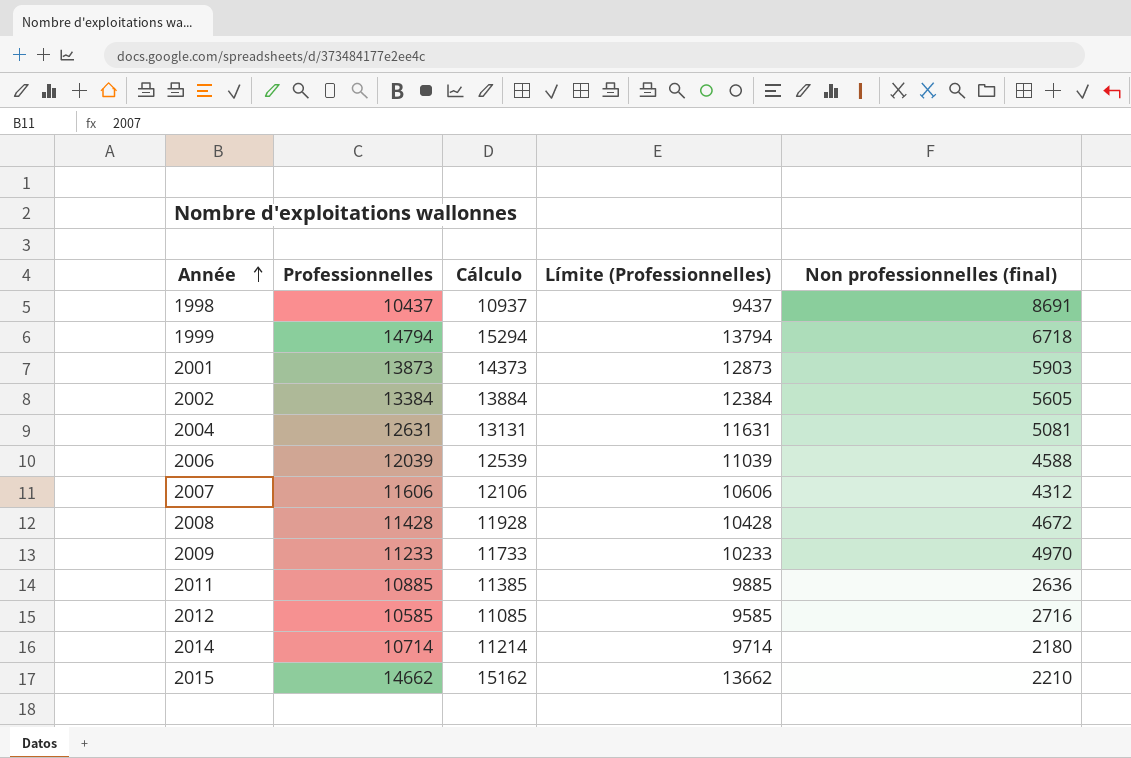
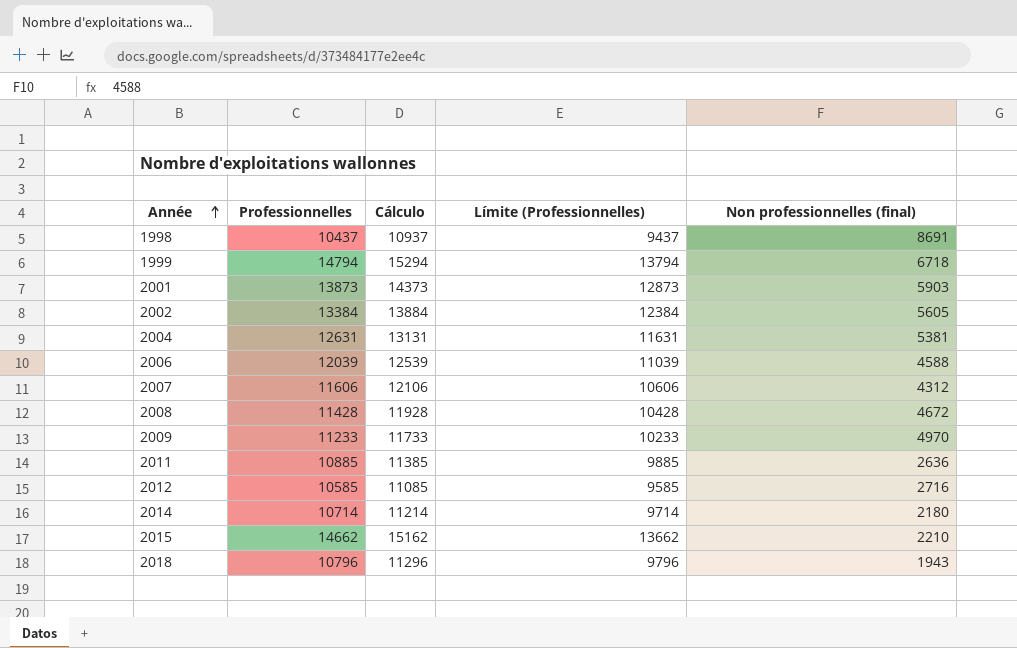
2004 | Non professionnelles (final): 5081 -> 5381
row 2018: none -> 10796 | 11296 | 9796 | 1943

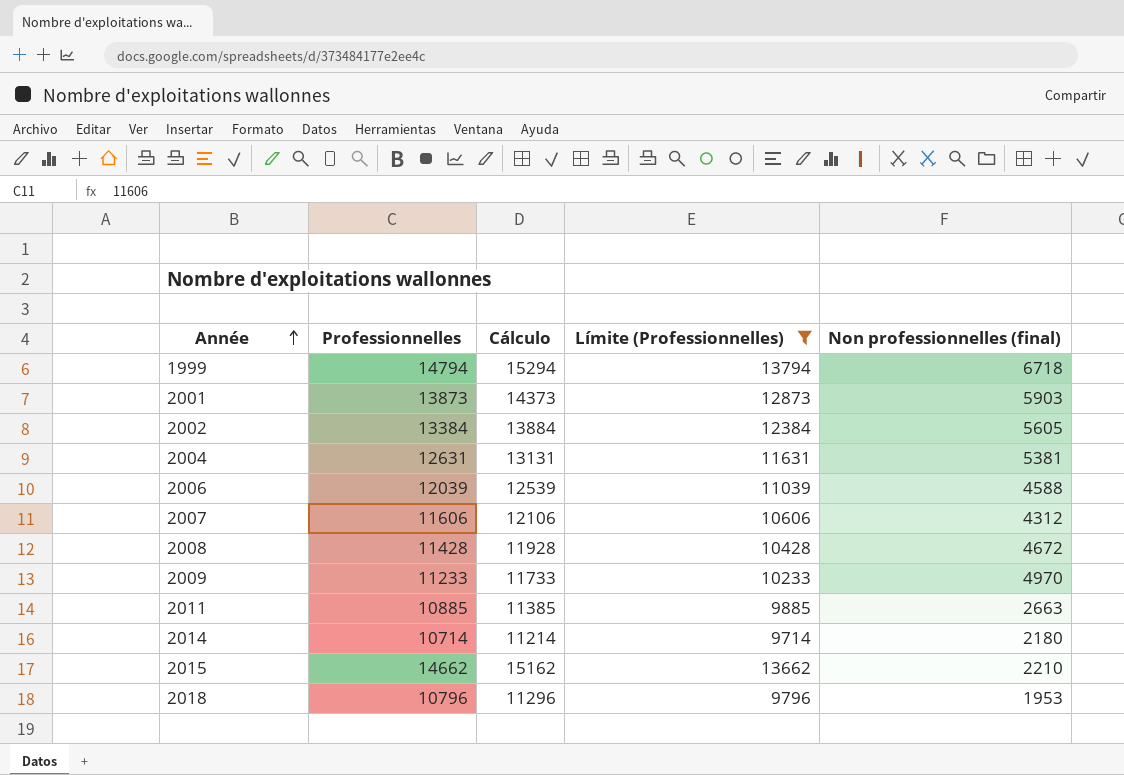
filter: none -> Límite (Professionnelles) >= 9714
2011 | Non professionnelles (final): 2636 -> 2663
2018 | Non professionnelles (final): 1943 -> 1953

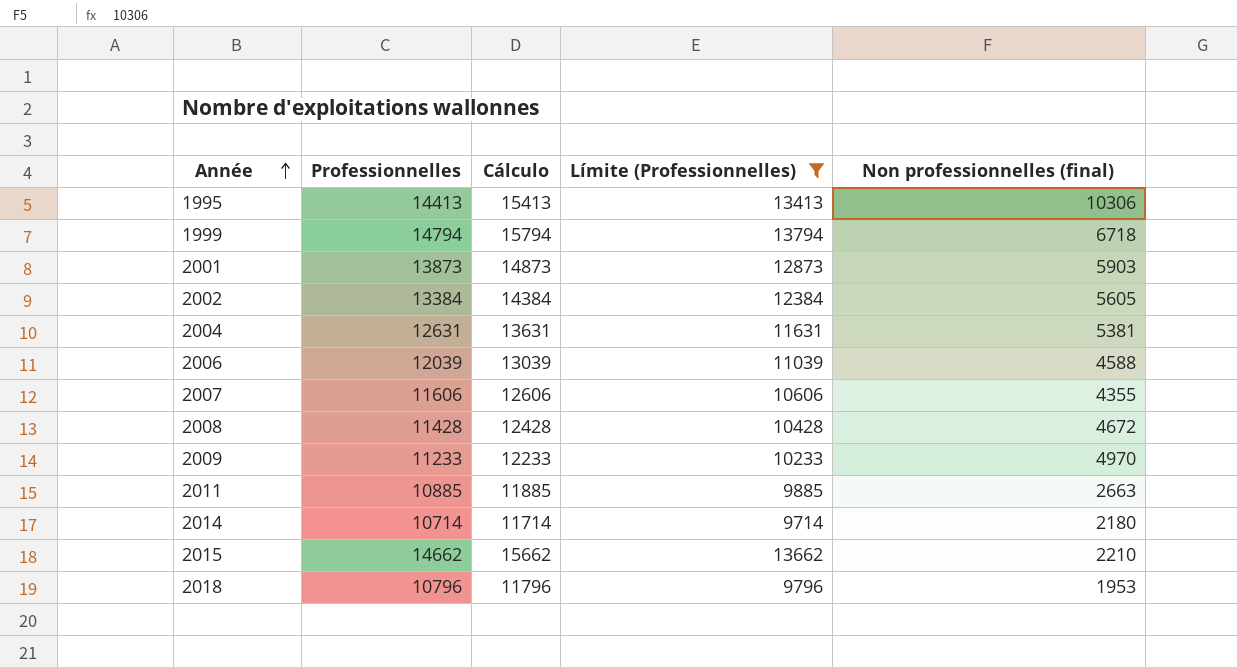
column Cálculo | formula: [Professionnelles] + 500 -> [Professionnelles] + 1000
row 1995: none -> 14413 | 15413 | 13413 | 10306
2007 | Non professionnelles (final): 4312 -> 4355

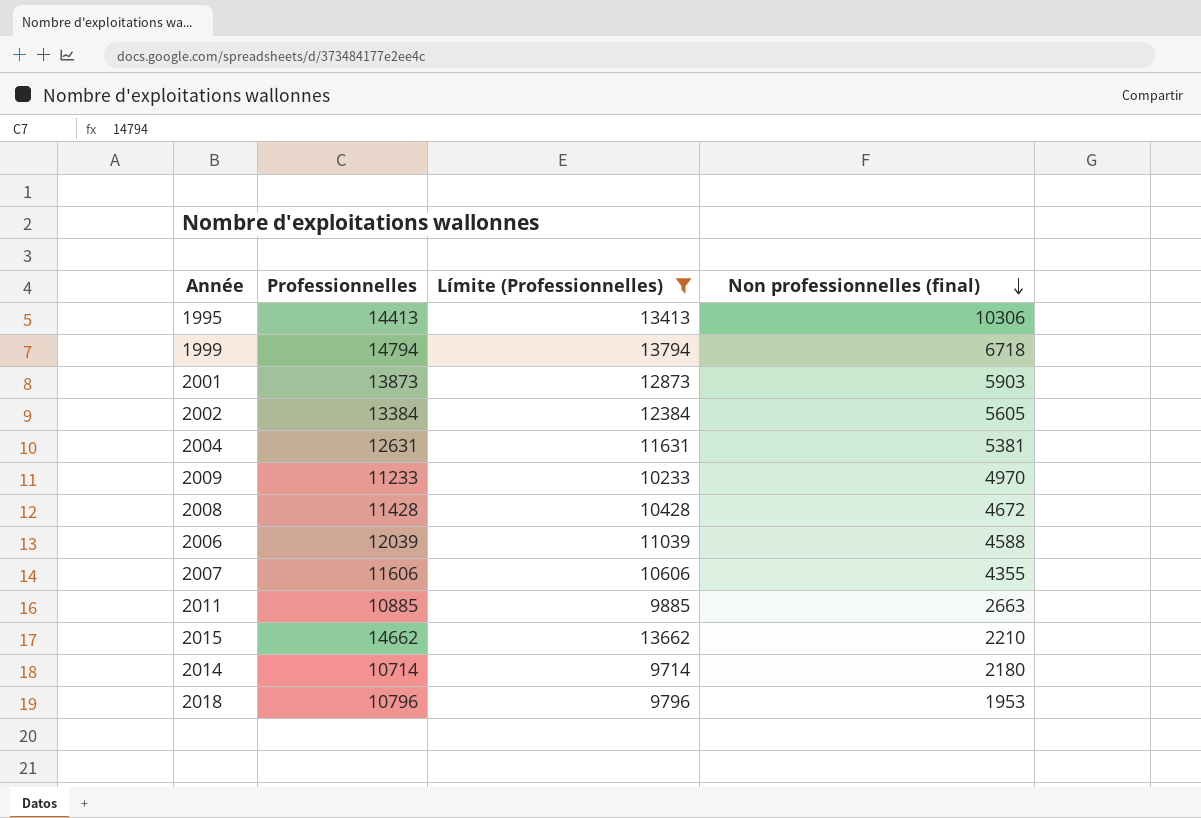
row order: Année ascending -> Non professionnelles (final) descending
column Cálculo | formula: [Professionnelles] + 1000 -> none

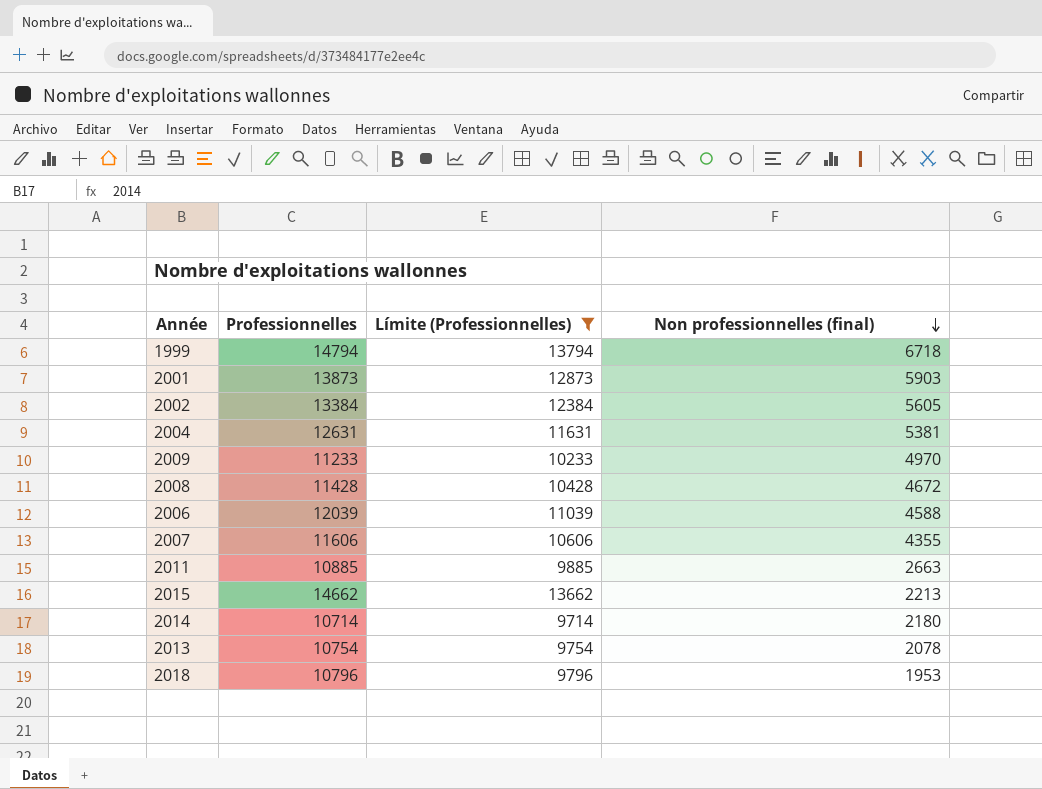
row 1995: 14413 | 13413 | 10306 -> none
2015 | Non professionnelles (final): 2210 -> 2213
row 2013: none -> 10754 | 9754 | 2078

